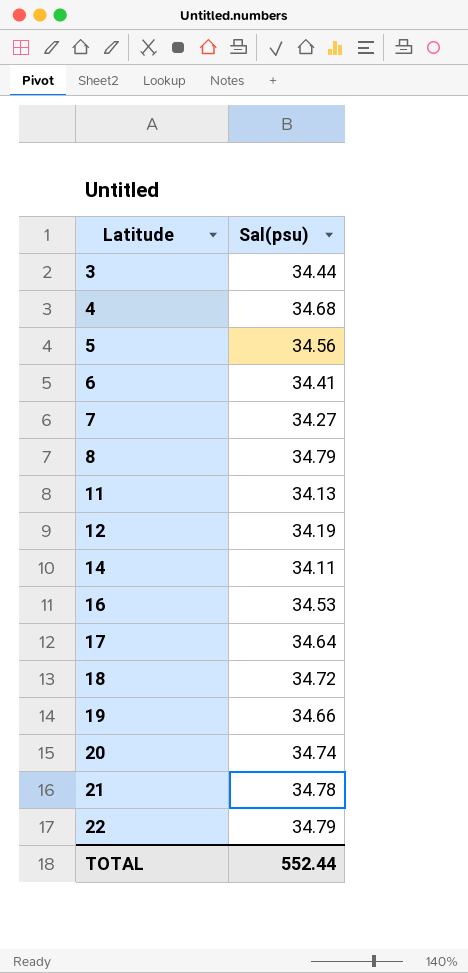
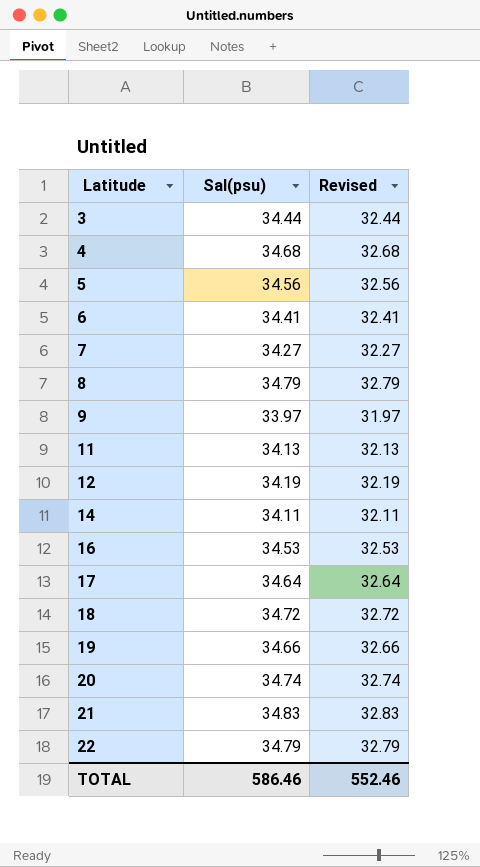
column Revised | formula: none -> [Sal(psu)] - 2
row 9: none -> 33.97 | 31.97
21 | Sal(psu): 34.78 -> 34.83
TOTAL | Sal(psu): 552.44 -> 586.46

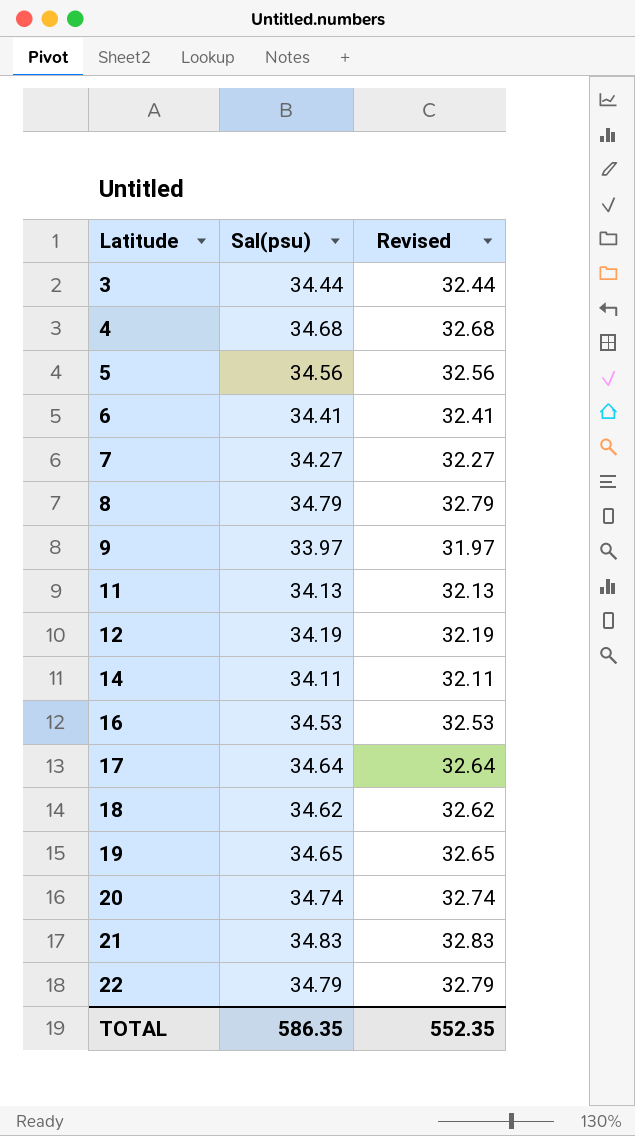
18 | Sal(psu): 34.72 -> 34.62
18 | Revised: 32.72 -> 32.62
19 | Sal(psu): 34.66 -> 34.65
19 | Revised: 32.66 -> 32.65
TOTAL | Sal(psu): 586.46 -> 586.35
TOTAL | Revised: 552.46 -> 552.35

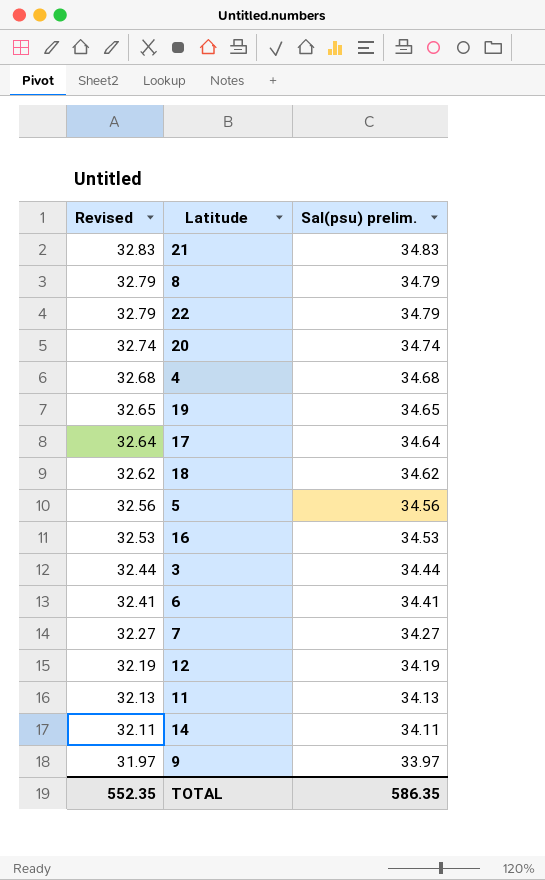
row order: Latitude ascending -> Revised descending
column Revised | position: 3 -> 1
column name: Sal(psu) -> Sal(psu) prelim.

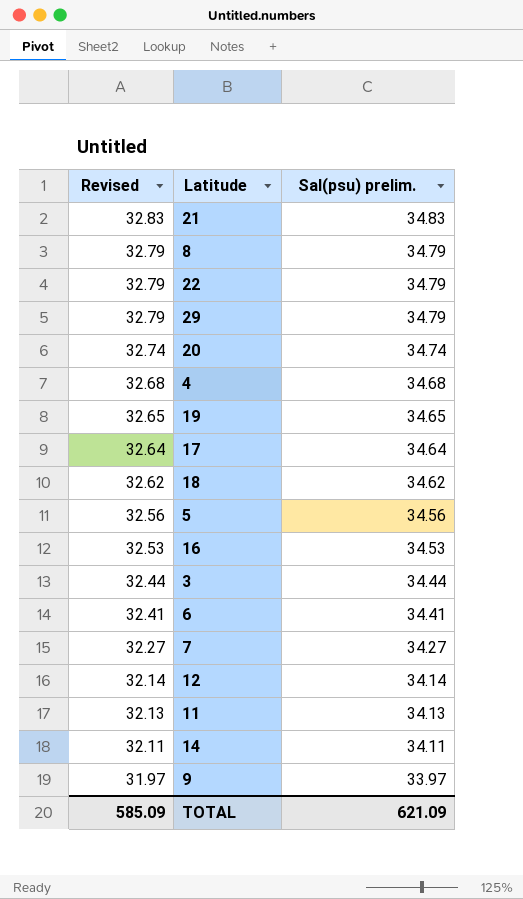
row 29: none -> 32.79 | 34.79
12 | Revised: 32.19 -> 32.14
12 | Sal(psu) prelim.: 34.19 -> 34.14
TOTAL | Revised: 552.35 -> 585.09
TOTAL | Sal(psu) prelim.: 586.35 -> 621.09

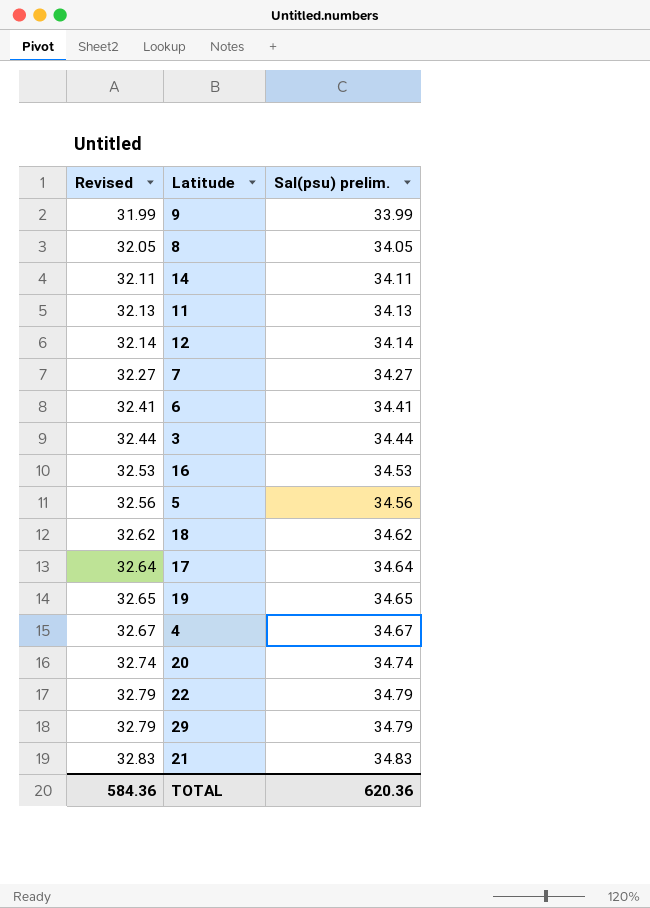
row order: Revised descending -> Revised ascending
9 | Revised: 31.97 -> 31.99
9 | Sal(psu) prelim.: 33.97 -> 33.99
8 | Revised: 32.79 -> 32.05
8 | Sal(psu) prelim.: 34.79 -> 34.05
4 | Revised: 32.68 -> 32.67
4 | Sal(psu) prelim.: 34.68 -> 34.67
TOTAL | Revised: 585.09 -> 584.36
TOTAL | Sal(psu) prelim.: 621.09 -> 620.36

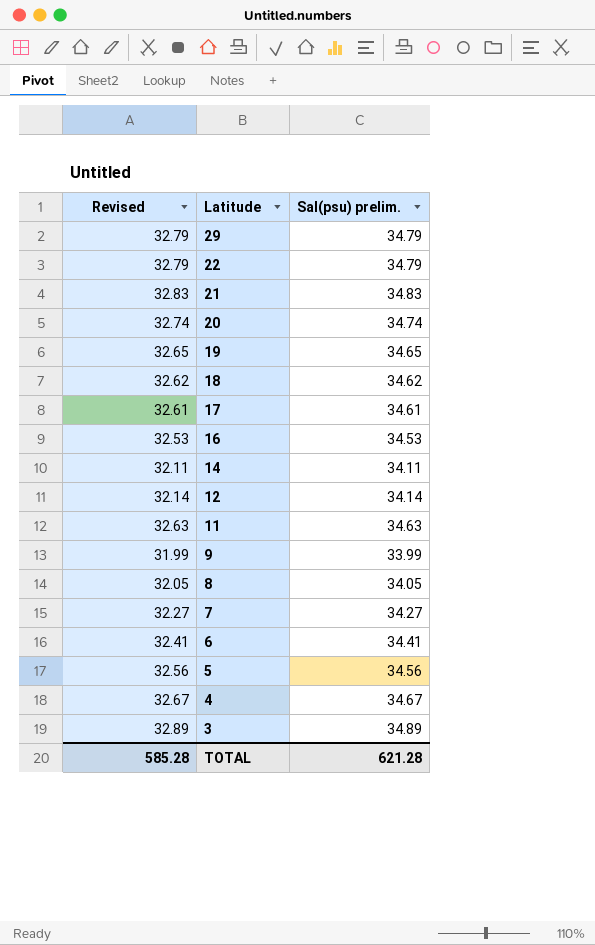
row order: Revised ascending -> Latitude descending
17 | Revised: 32.64 -> 32.61
17 | Sal(psu) prelim.: 34.64 -> 34.61
11 | Revised: 32.13 -> 32.63
11 | Sal(psu) prelim.: 34.13 -> 34.63
3 | Revised: 32.44 -> 32.89
3 | Sal(psu) prelim.: 34.44 -> 34.89
TOTAL | Revised: 584.36 -> 585.28
TOTAL | Sal(psu) prelim.: 620.36 -> 621.28

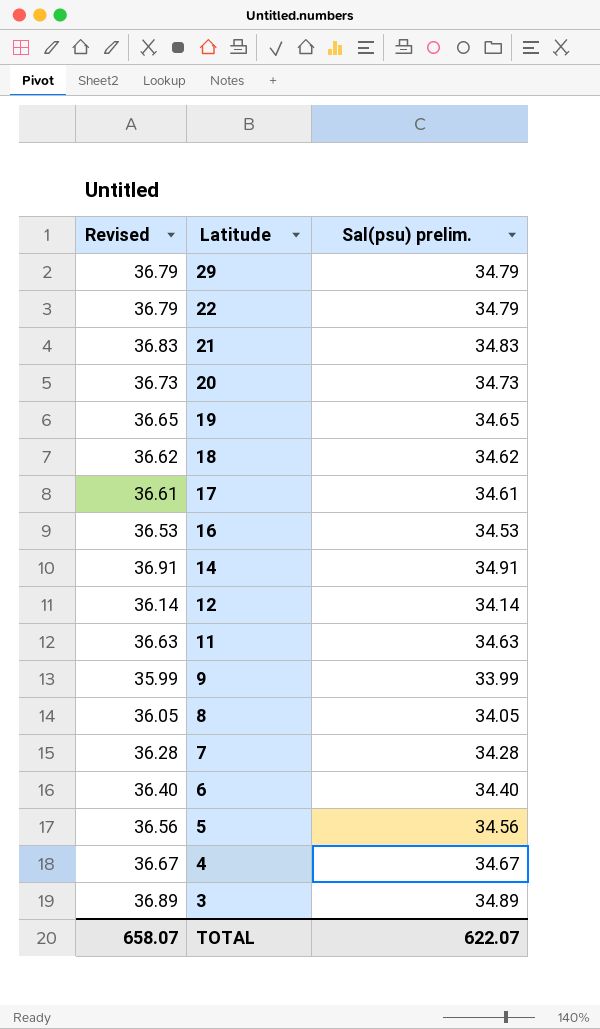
column Revised | formula: [Sal(psu) prelim.] - 2 -> [Sal(psu) prelim.] + 2
20 | Sal(psu) prelim.: 34.74 -> 34.73
14 | Sal(psu) prelim.: 34.11 -> 34.91
7 | Sal(psu) prelim.: 34.27 -> 34.28
6 | Sal(psu) prelim.: 34.41 -> 34.40
TOTAL | Revised: 585.28 -> 658.07
TOTAL | Sal(psu) prelim.: 621.28 -> 622.07

